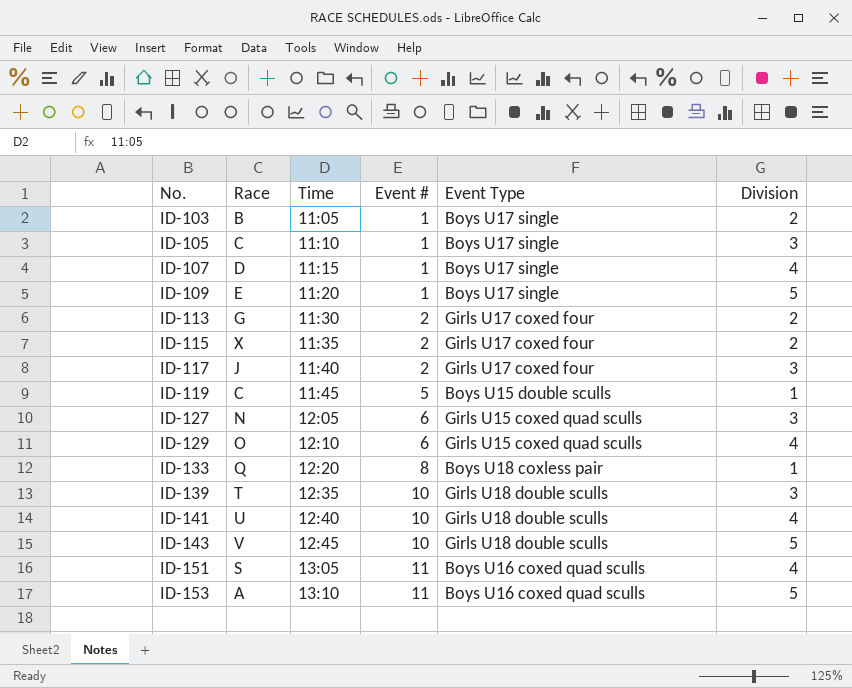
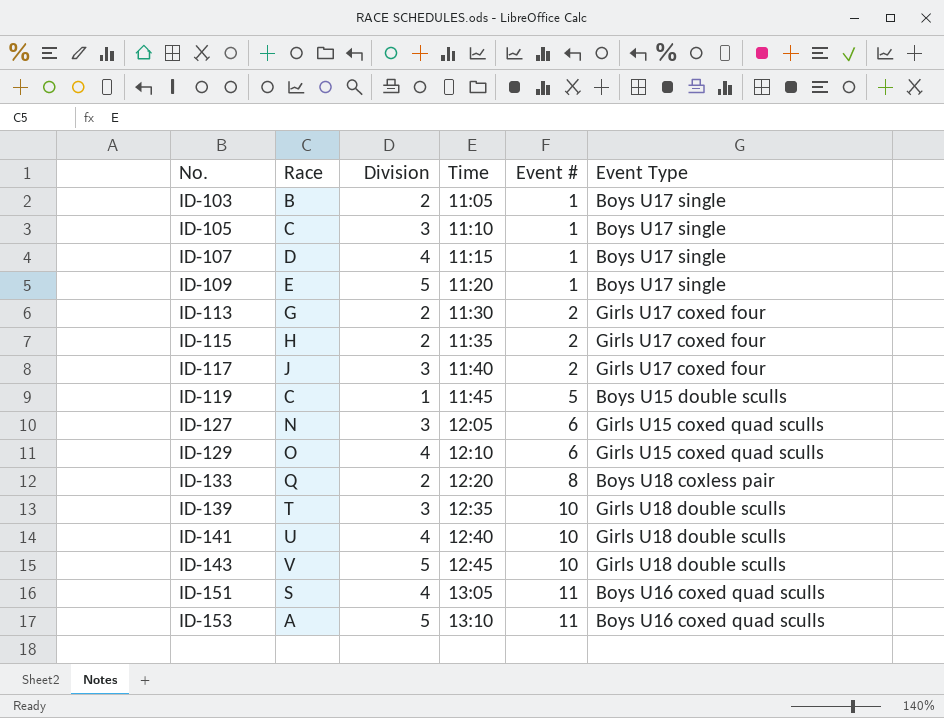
column Division | position: 6 -> 3
ID-115 | Race: X -> H
ID-133 | Division: 1 -> 2

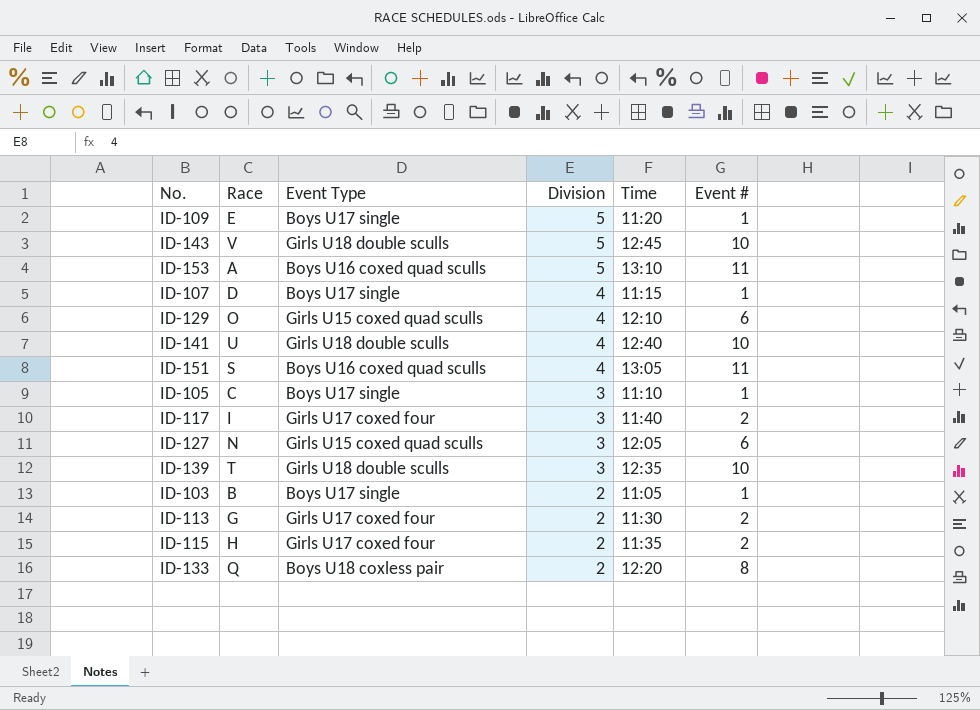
row order: No. ascending -> Division descending
column Event Type | position: 6 -> 3
row ID-119: C | 1 | 11:45 | 5 | Boys U15 double sculls -> none
ID-117 | Race: J -> I

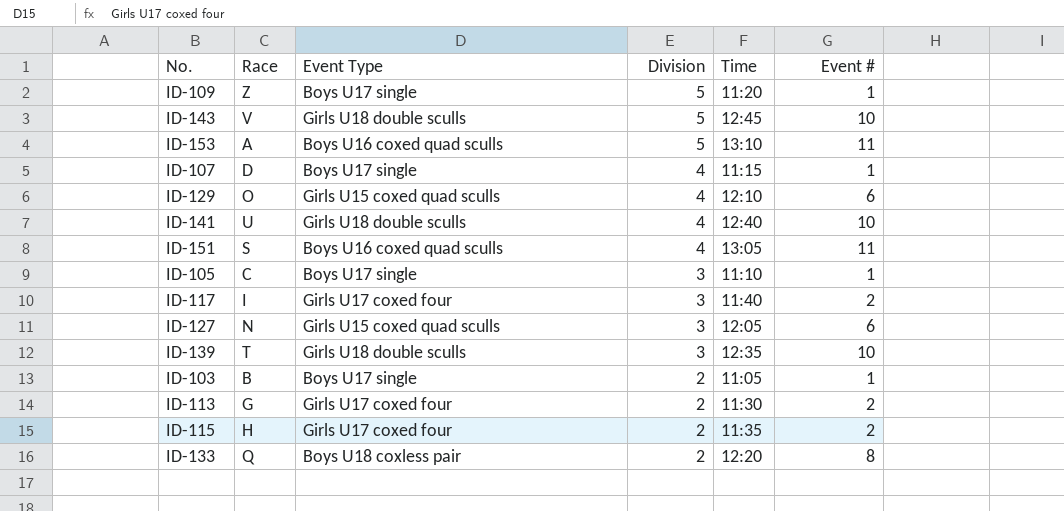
ID-109 | Race: E -> Z

